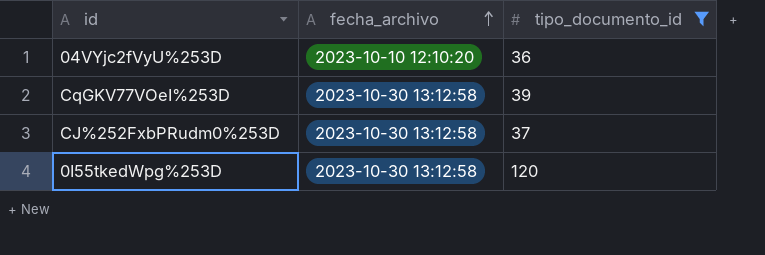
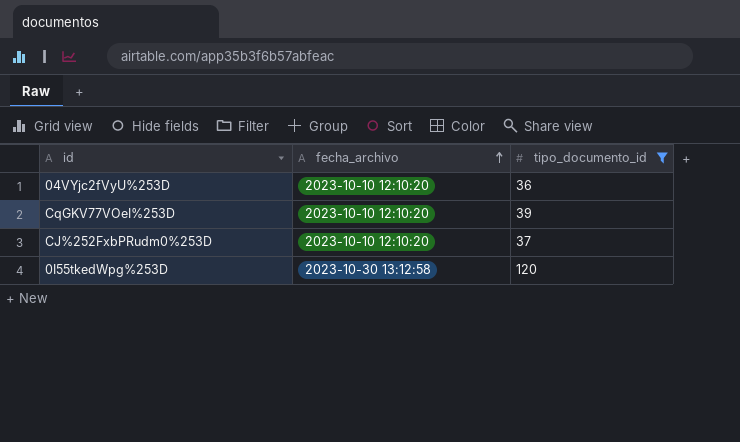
CqGKV77VOeI%253D | fecha_archivo: 2023-10-30 13:12:58 -> 2023-10-10 12:10:20
CJ%252FxbPRudm0%253D | fecha_archivo: 2023-10-30 13:12:58 -> 2023-10-10 12:10:20

